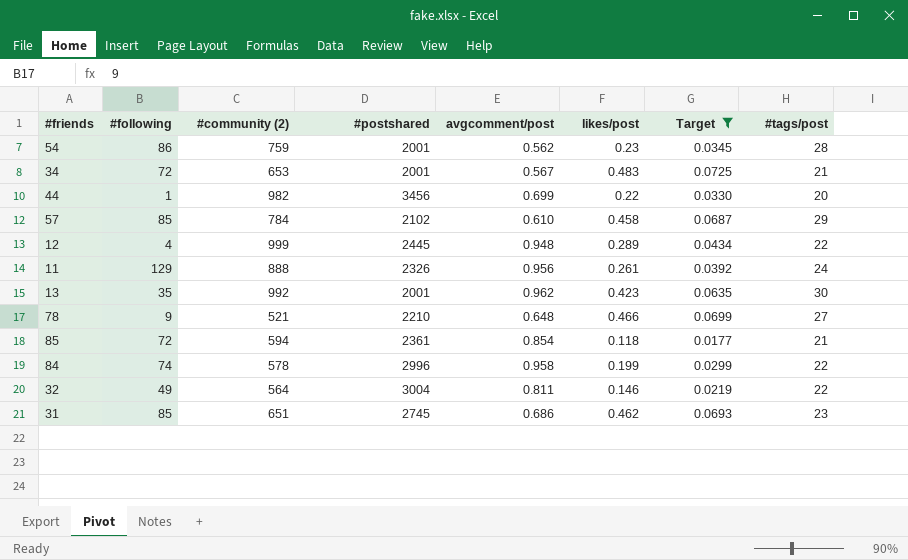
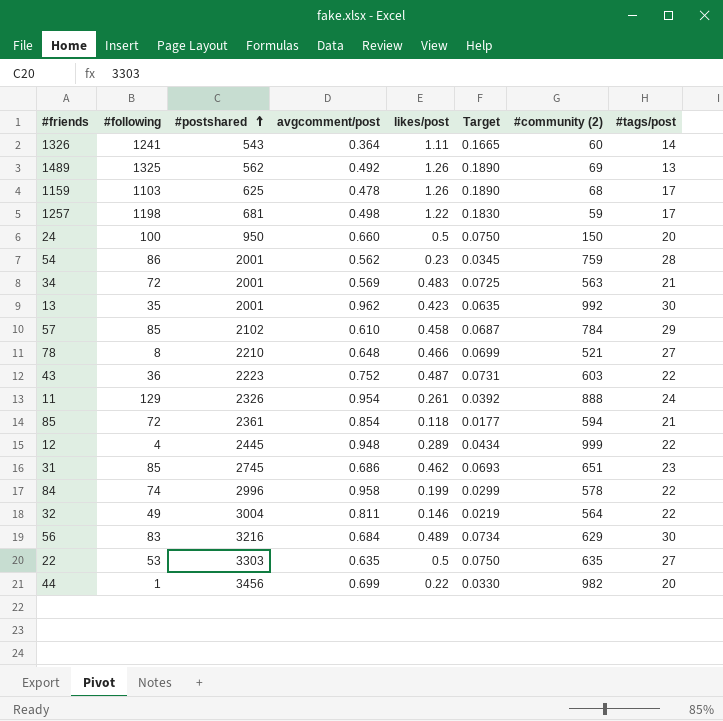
filter: Target <= 0.0725 -> none
row order: none -> #postshared ascending
column #community (2) | position: 3 -> 7
34 | avgcomment/post: 0.567 -> 0.569
34 | #community (2): 653 -> 563
78 | #following: 9 -> 8
11 | avgcomment/post: 0.956 -> 0.954

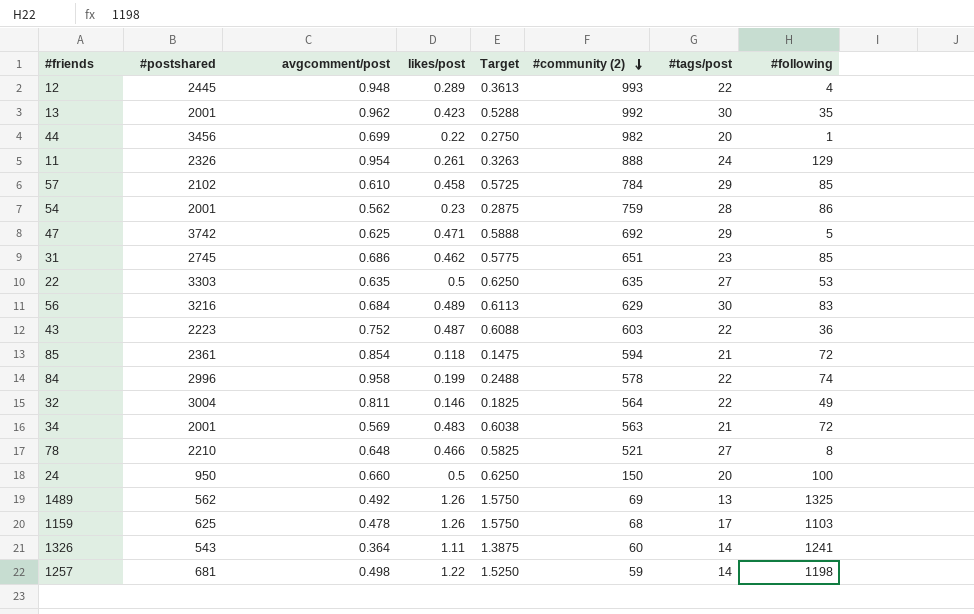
row order: #postshared ascending -> #community (2) descending
column Target | formula: [likes/post] * 0.15 -> [likes/post] * 1.25
column #following | position: 2 -> 8
12 | #community (2): 999 -> 993
row 47: none -> 3742 | 0.625 | 0.471 | 0.5888 | 692 | 29 | 5
1257 | #tags/post: 17 -> 14

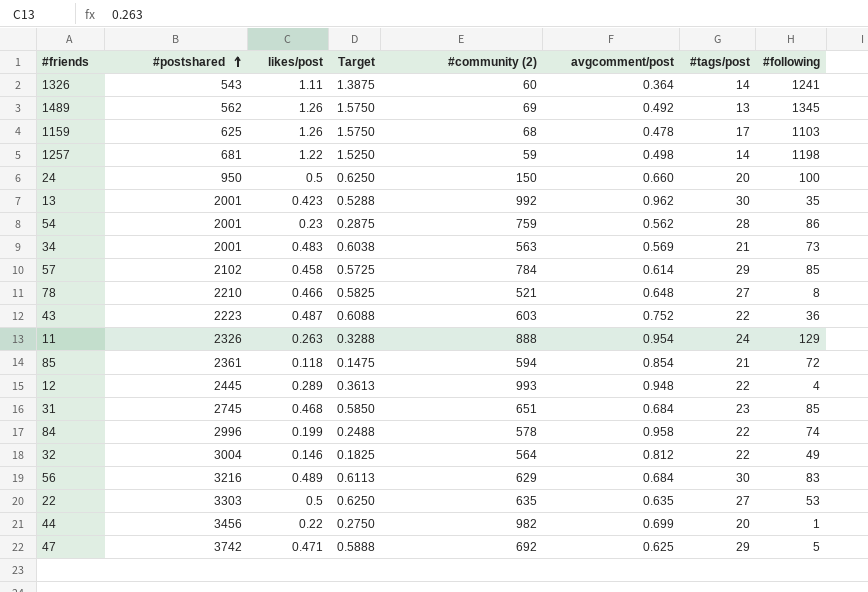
row order: #community (2) descending -> #postshared ascending
column avgcomment/post | position: 3 -> 6
1489 | #following: 1325 -> 1345
34 | #following: 72 -> 73
57 | avgcomment/post: 0.610 -> 0.614
11 | likes/post: 0.261 -> 0.263
11 | Target: 0.3263 -> 0.3288
31 | likes/post: 0.462 -> 0.468
31 | Target: 0.5775 -> 0.5850
31 | avgcomment/post: 0.686 -> 0.684
32 | avgcomment/post: 0.811 -> 0.812

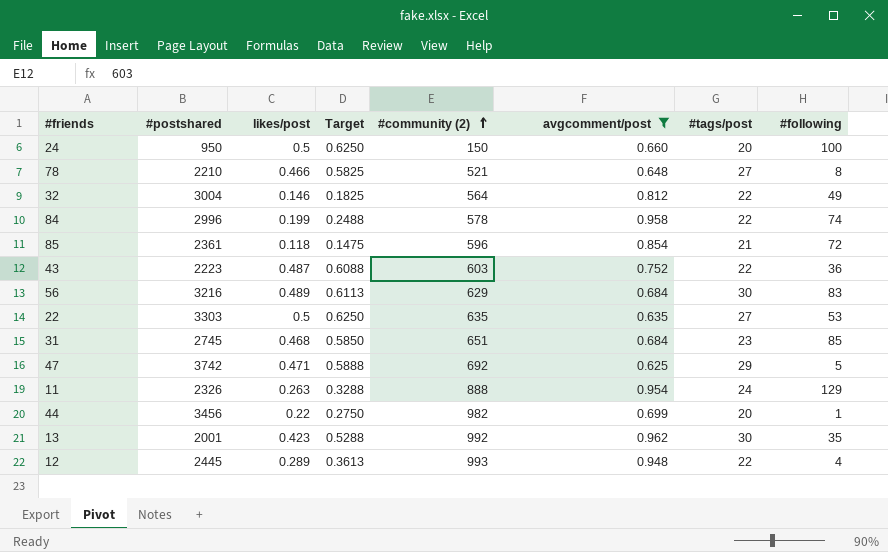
filter: none -> avgcomment/post >= 0.625
row order: #postshared ascending -> #community (2) ascending
85 | #community (2): 594 -> 596

